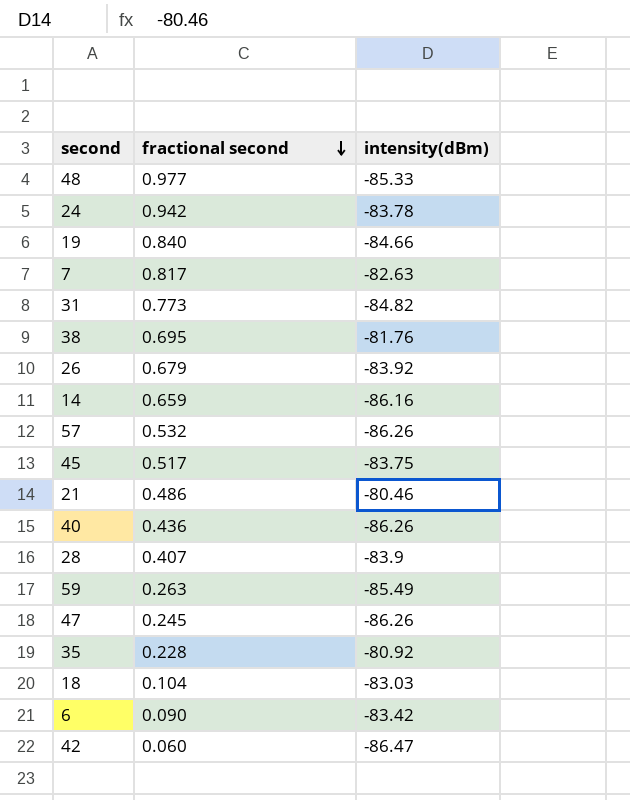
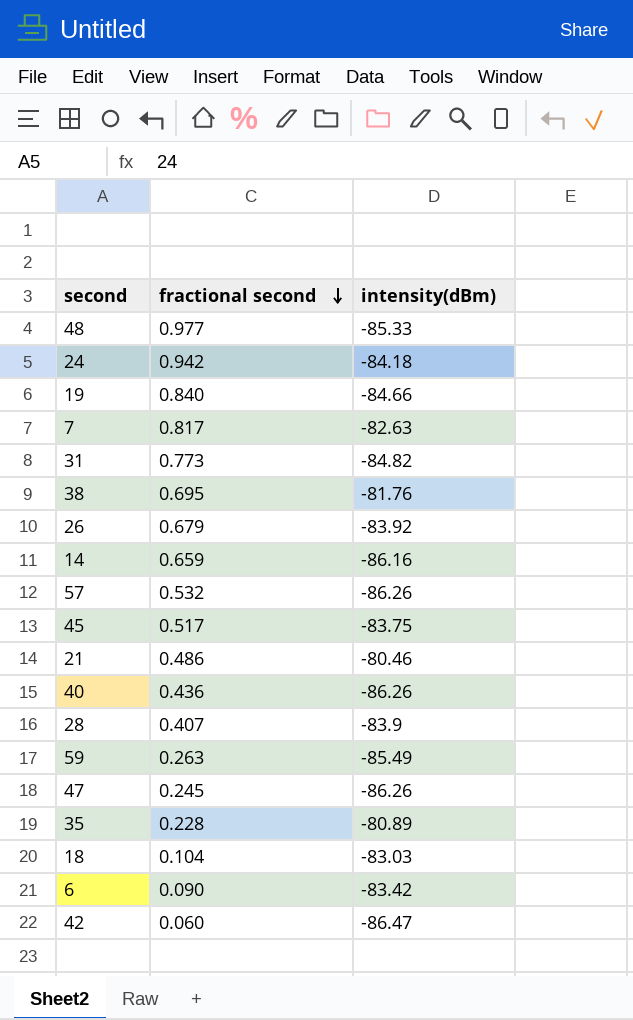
24 | intensity(dBm): -83.78 -> -84.18
35 | intensity(dBm): -80.92 -> -80.89

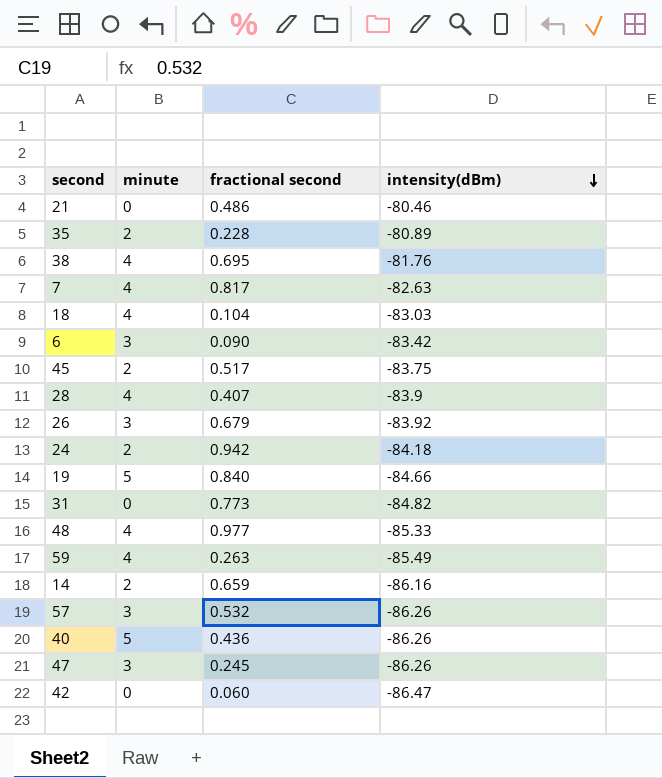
row order: fractional second descending -> intensity(dBm) descending
column minute | position: none -> 2

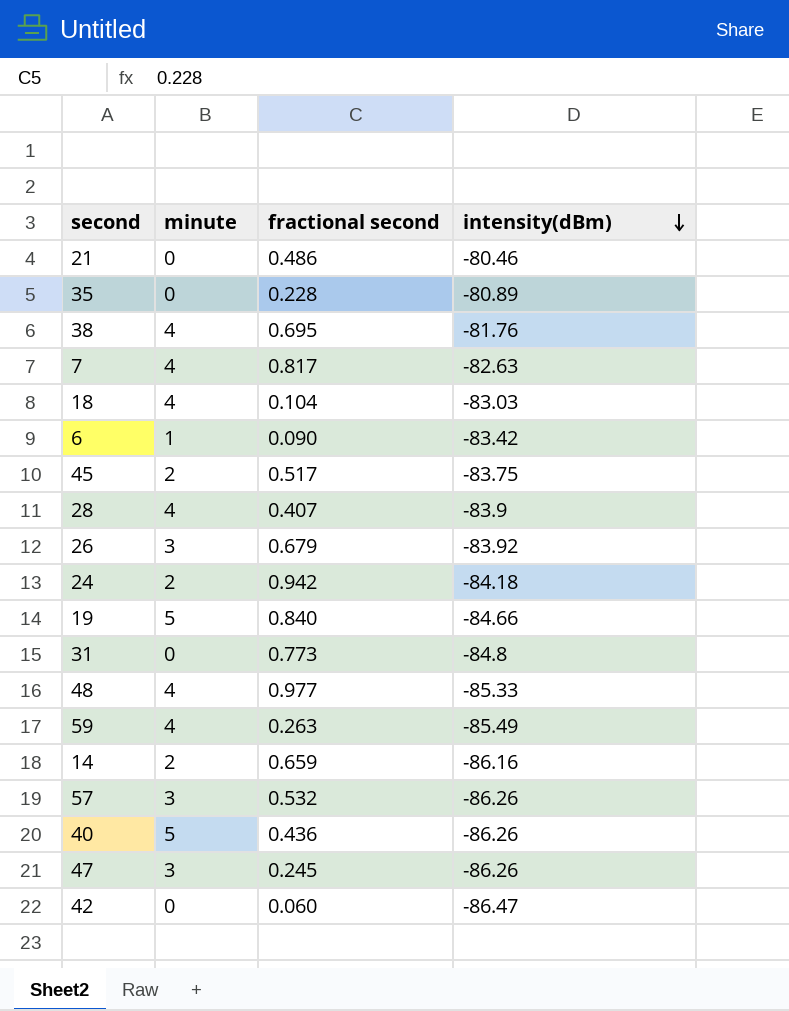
35 | minute: 2 -> 0
6 | minute: 3 -> 1
31 | intensity(dBm): -84.82 -> -84.8

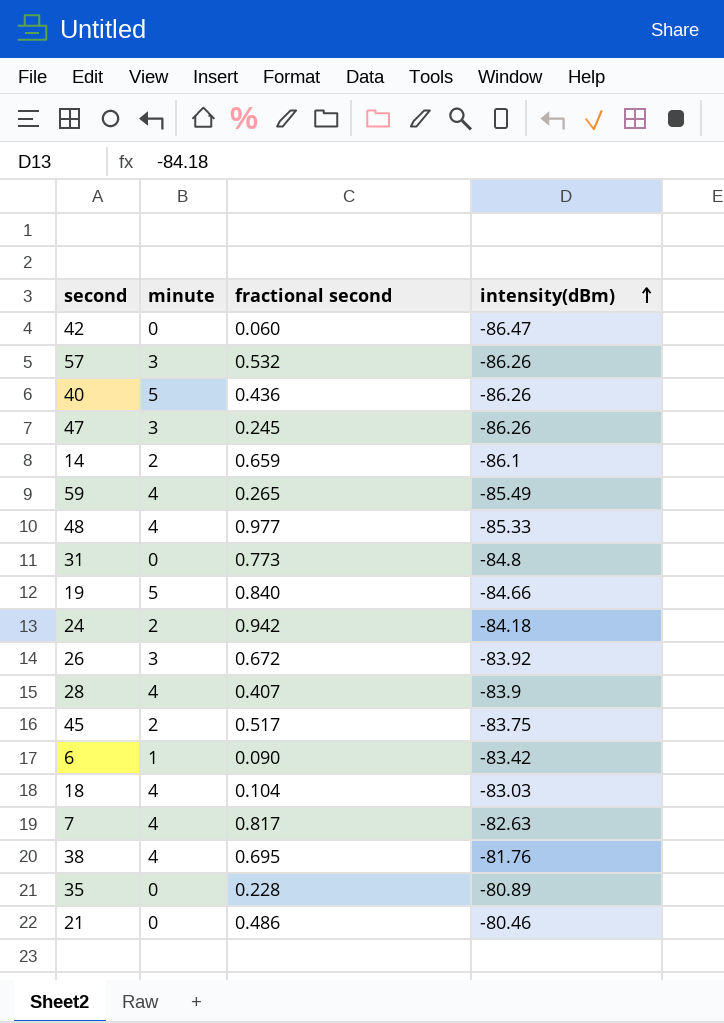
row order: intensity(dBm) descending -> intensity(dBm) ascending
14 | intensity(dBm): -86.16 -> -86.1
59 | fractional second: 0.263 -> 0.265
26 | fractional second: 0.679 -> 0.672

